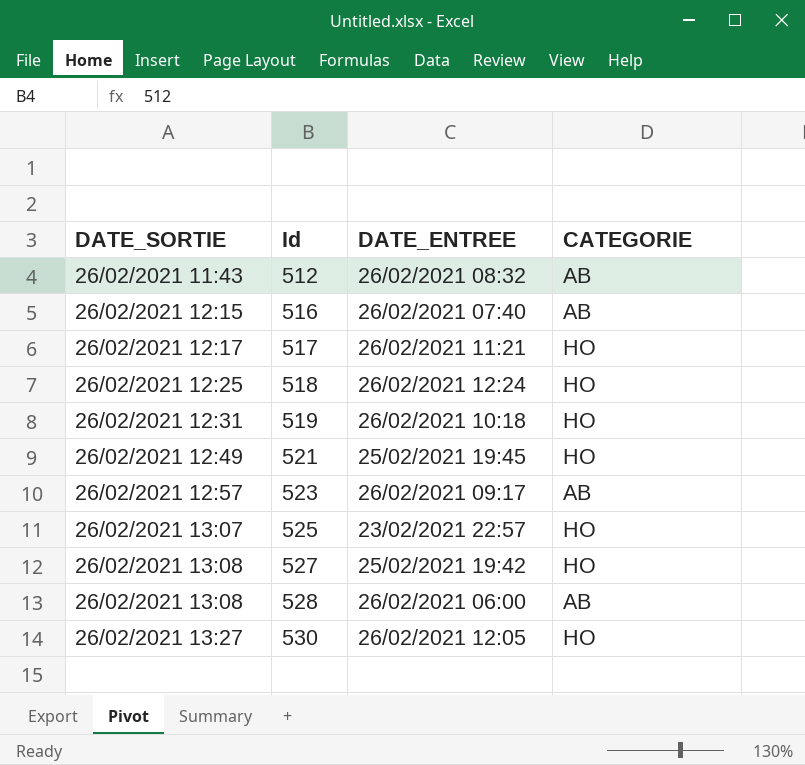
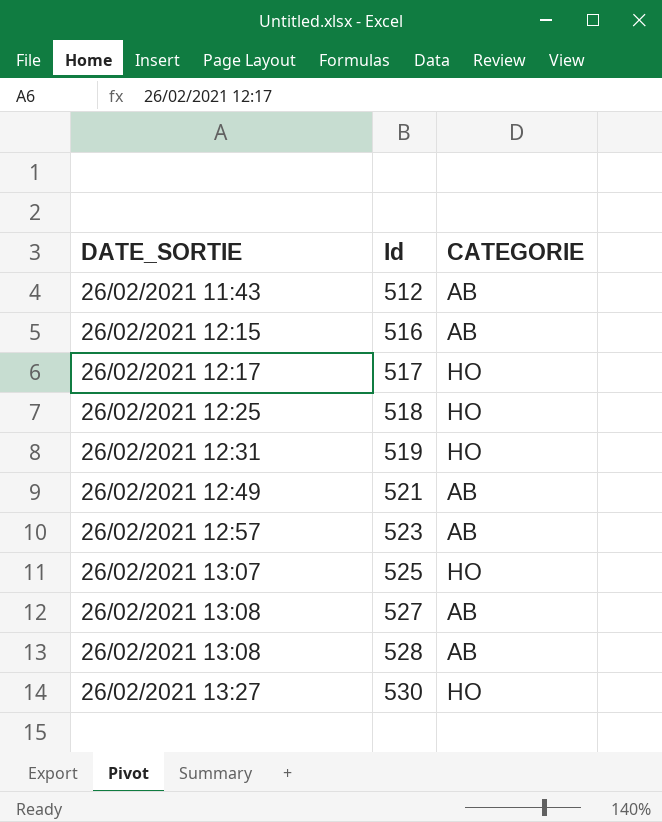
column DATE_ENTREE | position: 3 -> none
521 | CATEGORIE: HO -> AB
527 | CATEGORIE: HO -> AB

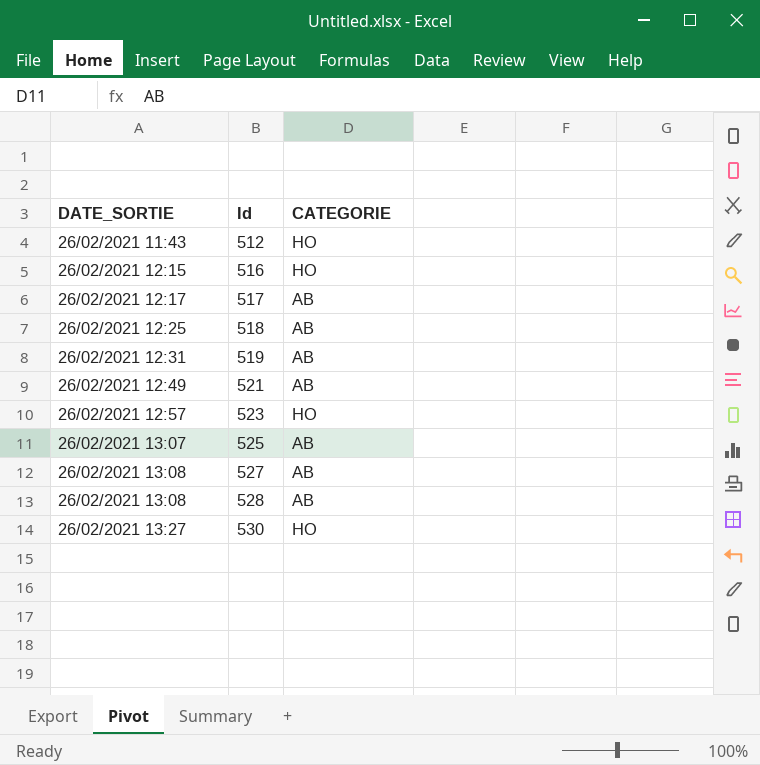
512 | CATEGORIE: AB -> HO
516 | CATEGORIE: AB -> HO
517 | CATEGORIE: HO -> AB
518 | CATEGORIE: HO -> AB
519 | CATEGORIE: HO -> AB
523 | CATEGORIE: AB -> HO
525 | CATEGORIE: HO -> AB

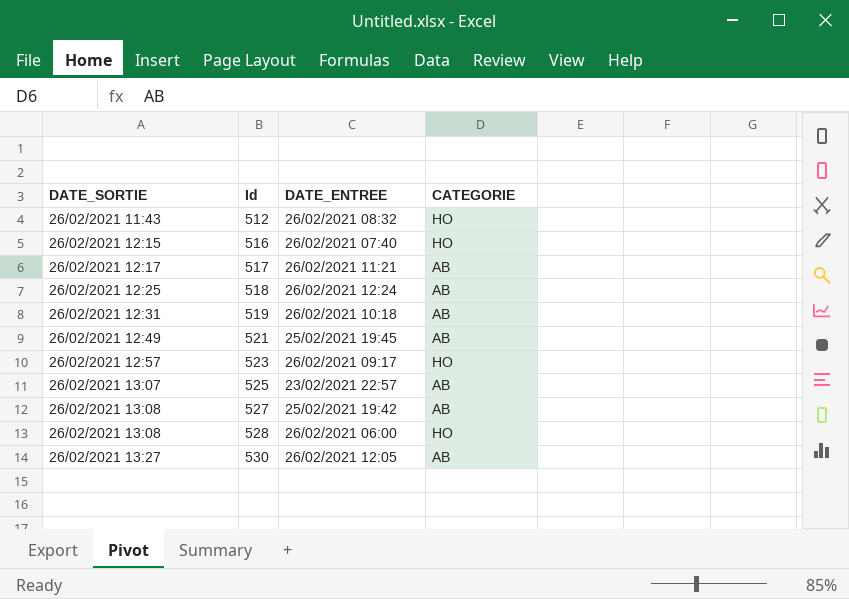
column DATE_ENTREE | position: none -> 3
528 | CATEGORIE: AB -> HO
530 | CATEGORIE: HO -> AB

